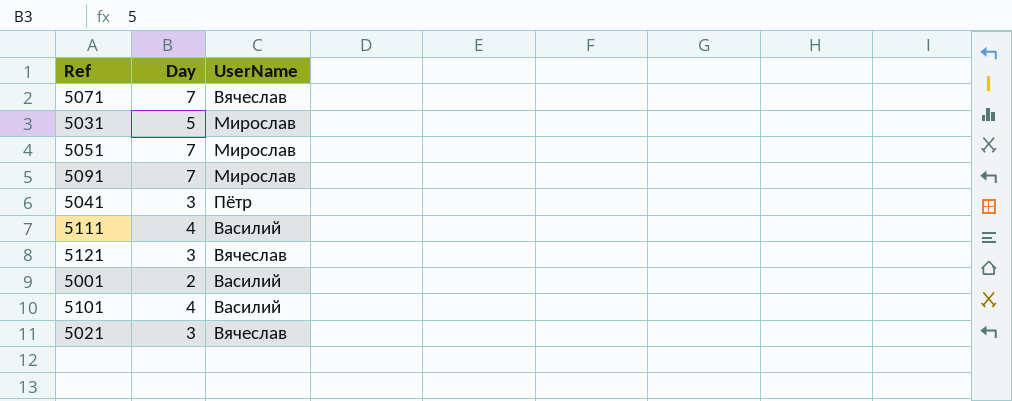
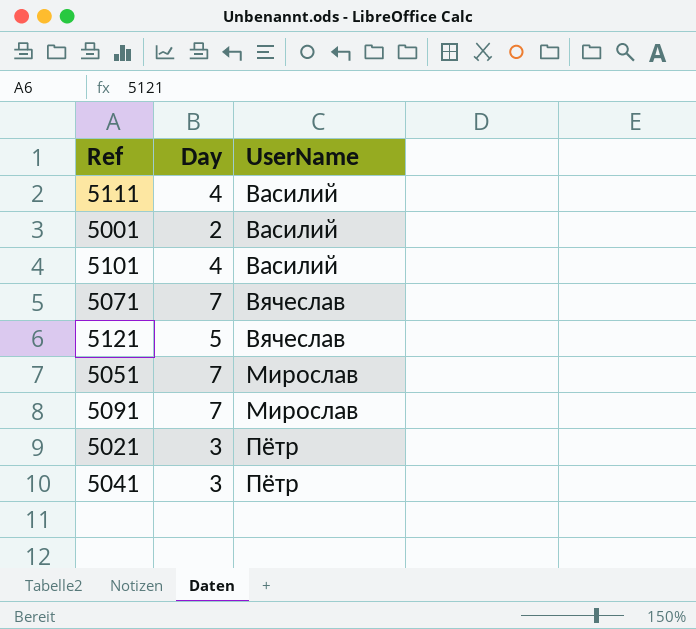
row order: none -> UserName ascending
row 5031: 5 | Мирослав -> none
5121 | Day: 3 -> 5
5021 | UserName: Вячеслав -> Пётр

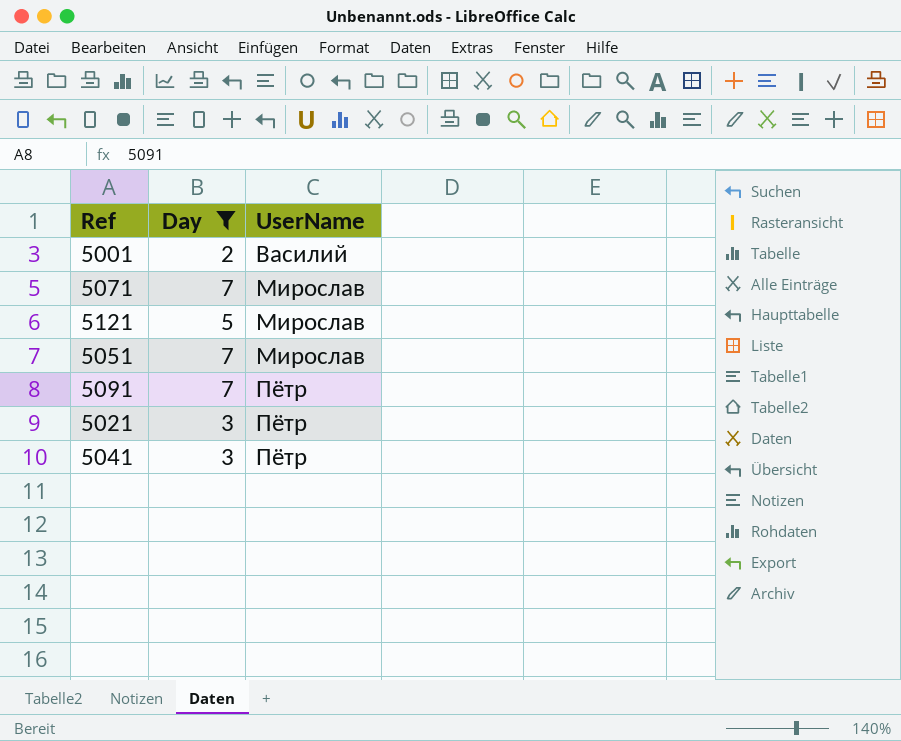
filter: none -> Day != 4
5071 | UserName: Вячеслав -> Мирослав
5121 | UserName: Вячеслав -> Мирослав
5091 | UserName: Мирослав -> Пётр

